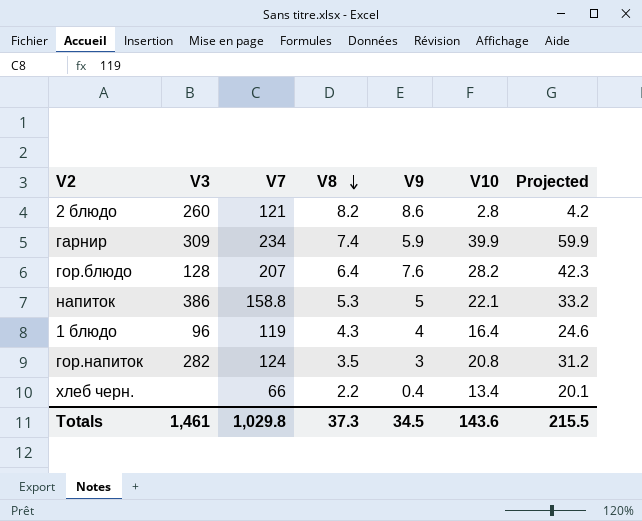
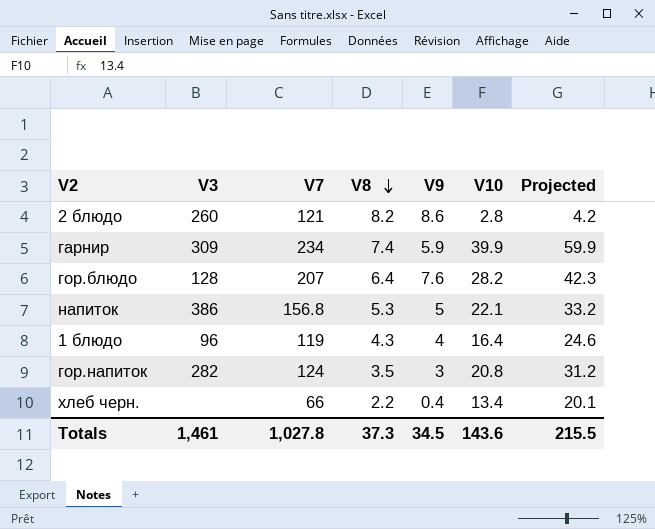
напиток | V7: 158.8 -> 156.8
Totals | V7: 1,029.8 -> 1,027.8

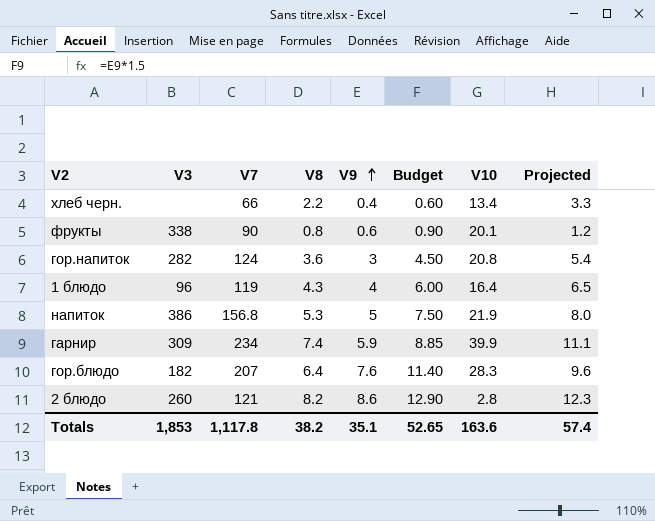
row order: V8 descending -> V9 ascending
column Budget | formula: none -> [V9] * 1.5
column Projected | formula: [V10] * 1.5 -> [V8] * 1.5
row фрукты: none -> 338 | 90 | 0.8 | 0.6 | 0.90 | 20.1 | 1.2
гор.напиток | V8: 3.5 -> 3.6
напиток | V10: 22.1 -> 21.9
гор.блюдо | V3: 128 -> 182
гор.блюдо | V10: 28.2 -> 28.3
Totals | V3: 1,461 -> 1,853
Totals | V7: 1,027.8 -> 1,117.8
Totals | V8: 37.3 -> 38.2
Totals | V9: 34.5 -> 35.1
Totals | V10: 143.6 -> 163.6
Totals | Projected: 215.5 -> 57.4

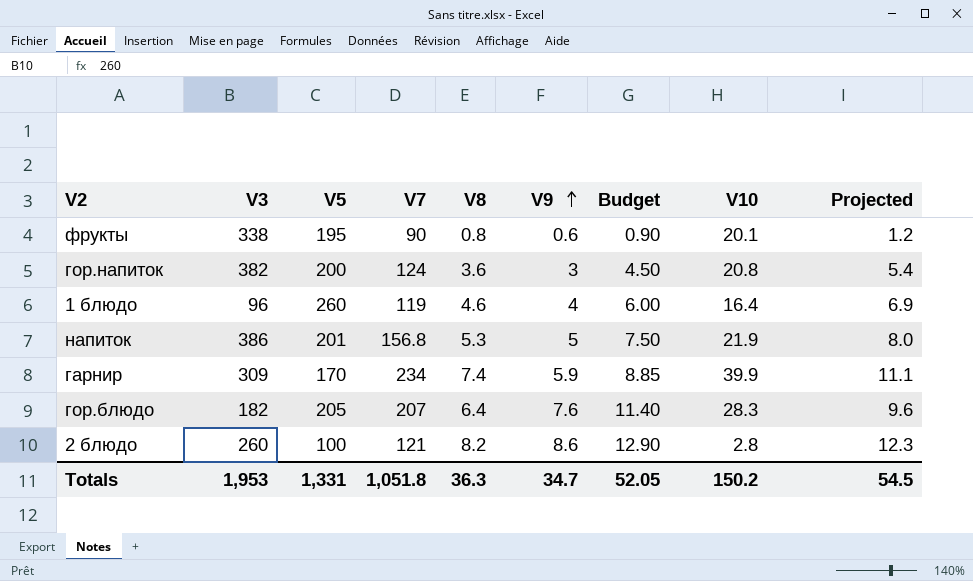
column V5 | position: none -> 3
row хлеб черн.: none | 66 | 2.2 | 0.4 | 0.60 | 13.4 | 3.3 -> none
гор.напиток | V3: 282 -> 382
1 блюдо | V8: 4.3 -> 4.6
1 блюдо | Projected: 6.5 -> 6.9
Totals | V3: 1,853 -> 1,953
Totals | V7: 1,117.8 -> 1,051.8
Totals | V8: 38.2 -> 36.3
Totals | V9: 35.1 -> 34.7
Totals | Budget: 52.65 -> 52.05
Totals | V10: 163.6 -> 150.2
Totals | Projected: 57.4 -> 54.5

